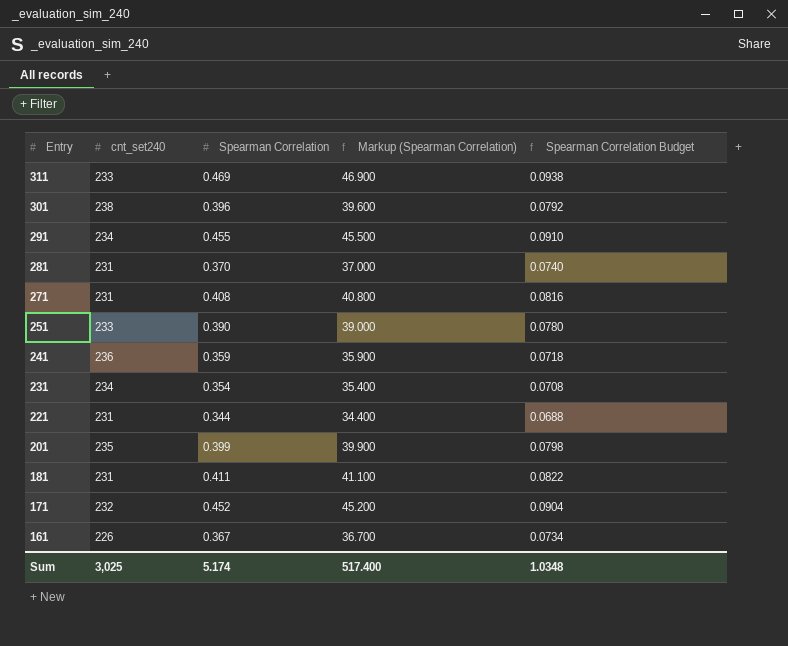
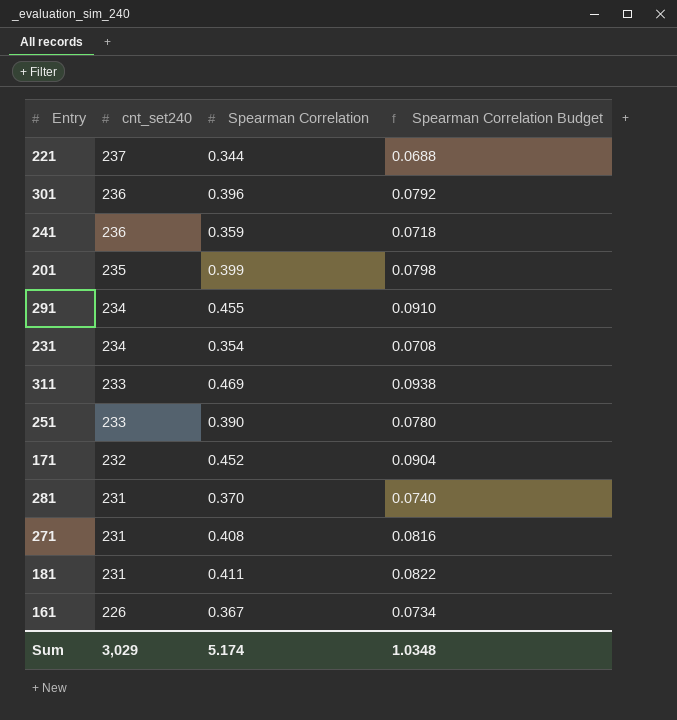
row order: Entry descending -> cnt_set240 descending
column Markup (Spearman Correlation) | formula: [Spearman Correlation] * 100 -> none
221 | cnt_set240: 231 -> 237
301 | cnt_set240: 238 -> 236
Sum | cnt_set240: 3,025 -> 3,029

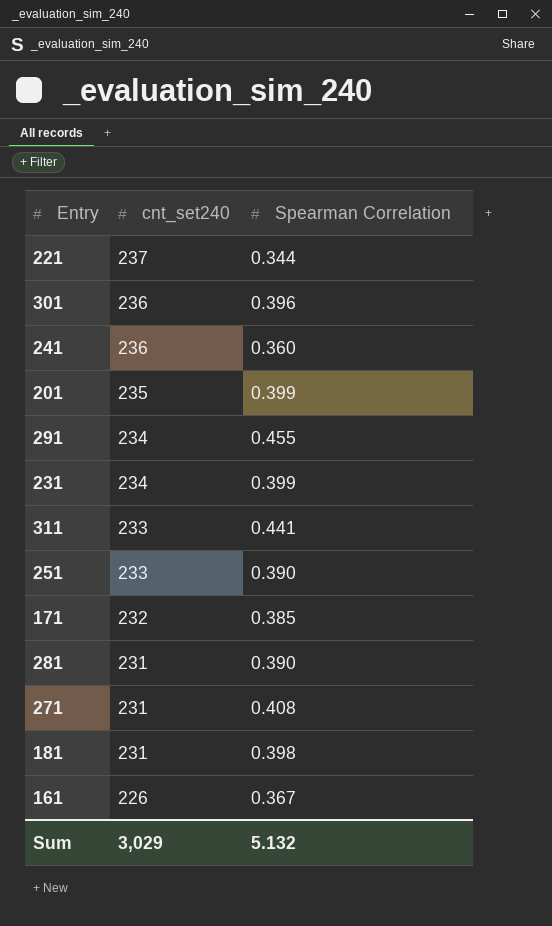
column Spearman Correlation Budget | formula: [Spearman Correlation] * 0.2 -> none
241 | Spearman Correlation: 0.359 -> 0.360
231 | Spearman Correlation: 0.354 -> 0.399
311 | Spearman Correlation: 0.469 -> 0.441
171 | Spearman Correlation: 0.452 -> 0.385
281 | Spearman Correlation: 0.370 -> 0.390
181 | Spearman Correlation: 0.411 -> 0.398
Sum | Spearman Correlation: 5.174 -> 5.132

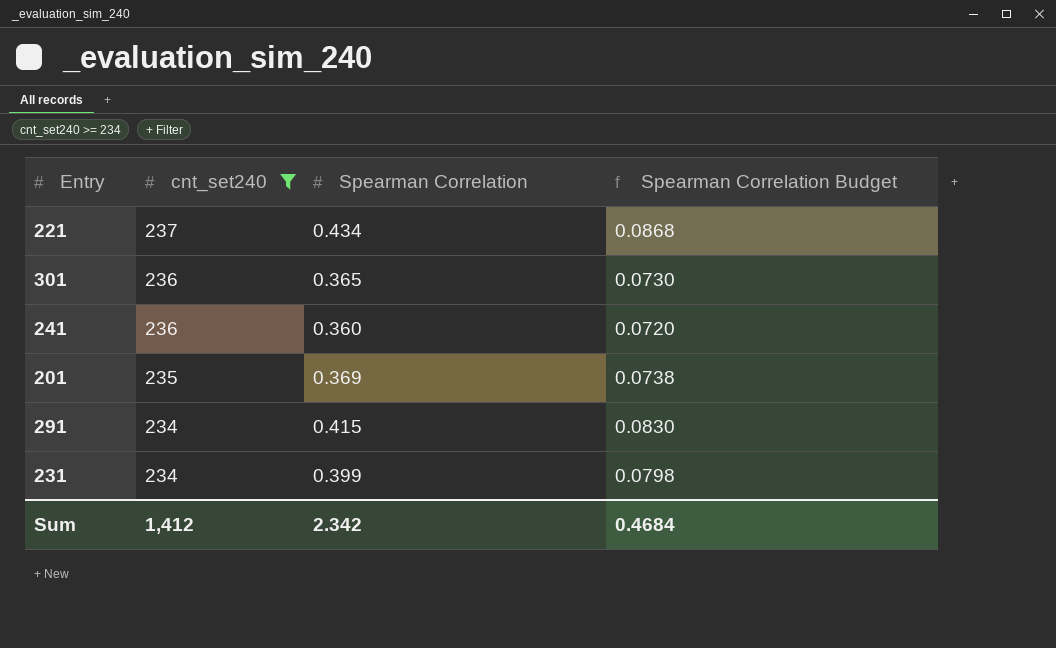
filter: none -> cnt_set240 >= 234
column Spearman Correlation Budget | formula: none -> [Spearman Correlation] * 0.2
221 | Spearman Correlation: 0.344 -> 0.434
301 | Spearman Correlation: 0.396 -> 0.365
201 | Spearman Correlation: 0.399 -> 0.369
291 | Spearman Correlation: 0.455 -> 0.415
Sum | cnt_set240: 3,029 -> 1,412
Sum | Spearman Correlation: 5.132 -> 2.342

